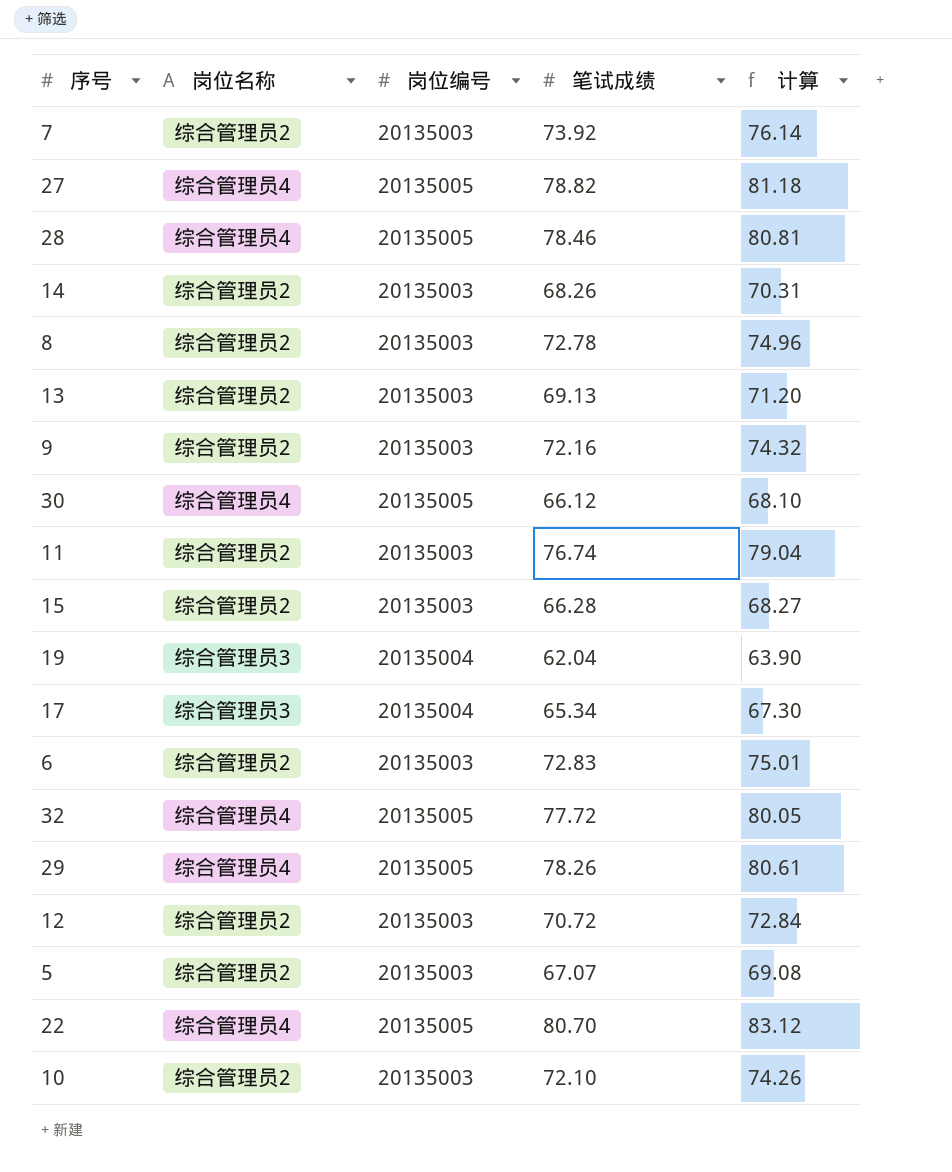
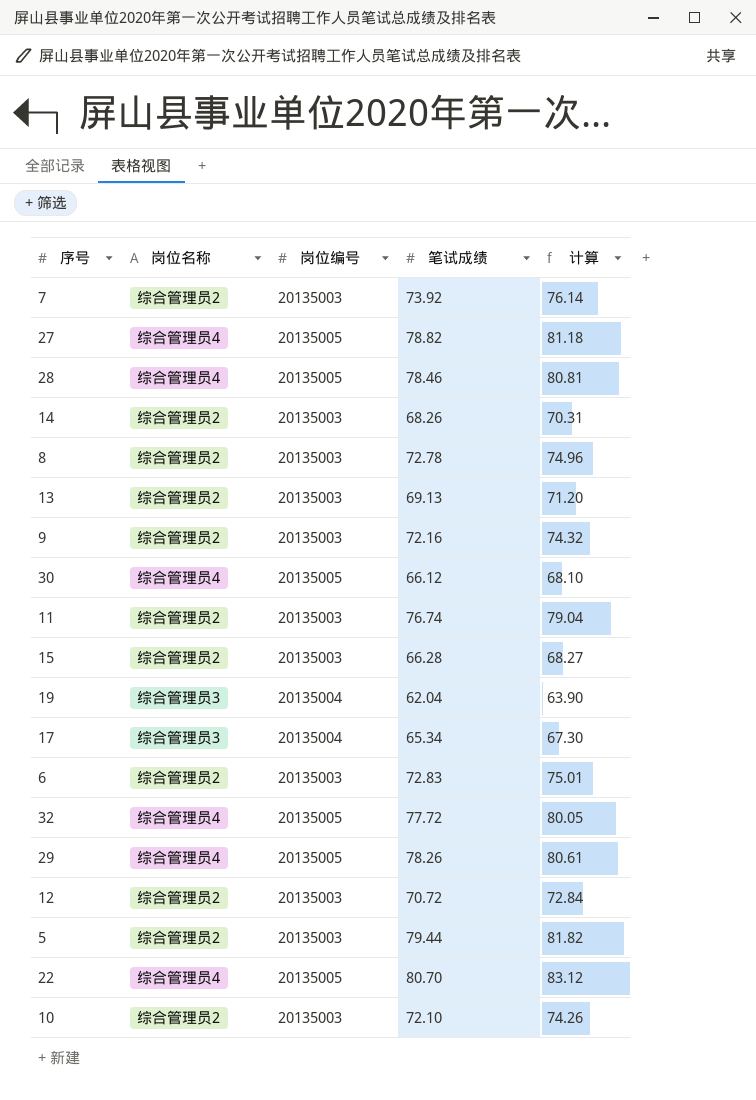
5 | 笔试成绩: 67.07 -> 79.44
5 | 计算: 69.08 -> 81.82

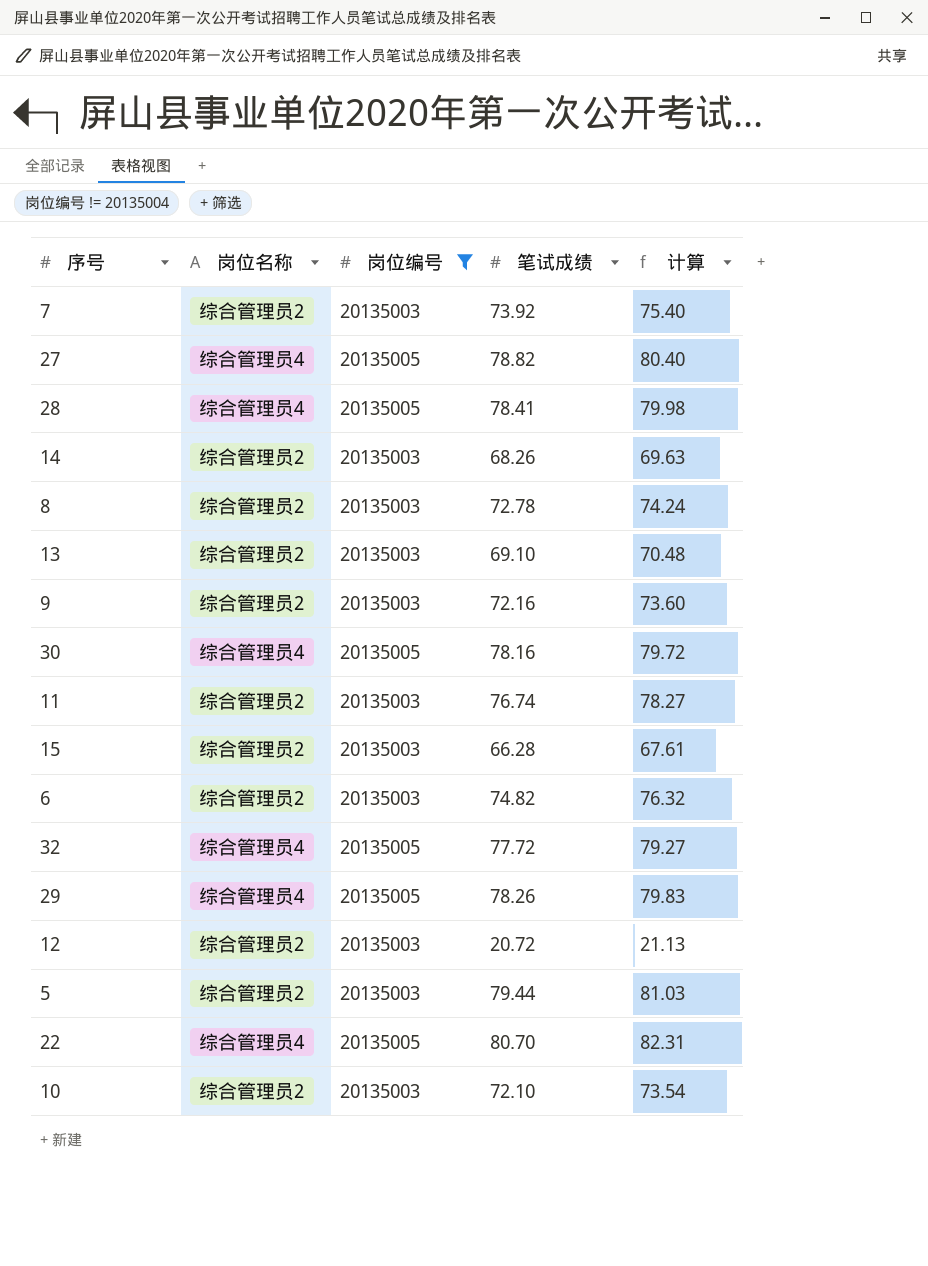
filter: none -> 岗位编号 != 20135004
column 计算 | formula: [笔试成绩] * 1.03 -> [笔试成绩] * 1.02
28 | 笔试成绩: 78.46 -> 78.41
13 | 笔试成绩: 69.13 -> 69.10
30 | 笔试成绩: 66.12 -> 78.16
6 | 笔试成绩: 72.83 -> 74.82
12 | 笔试成绩: 70.72 -> 20.72

